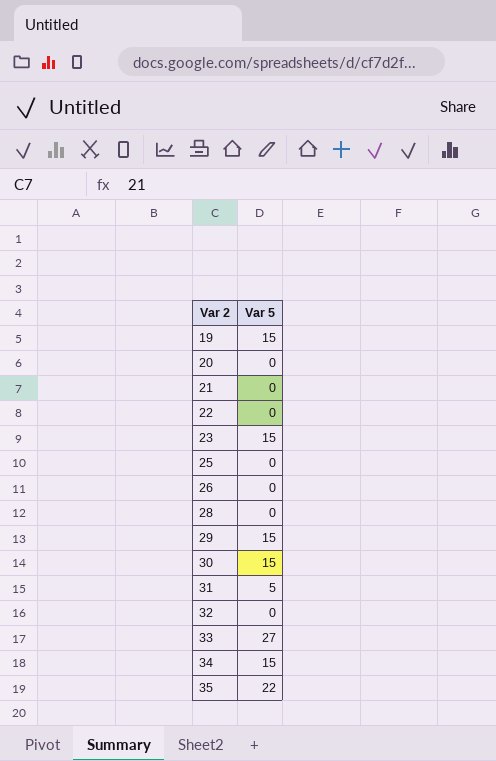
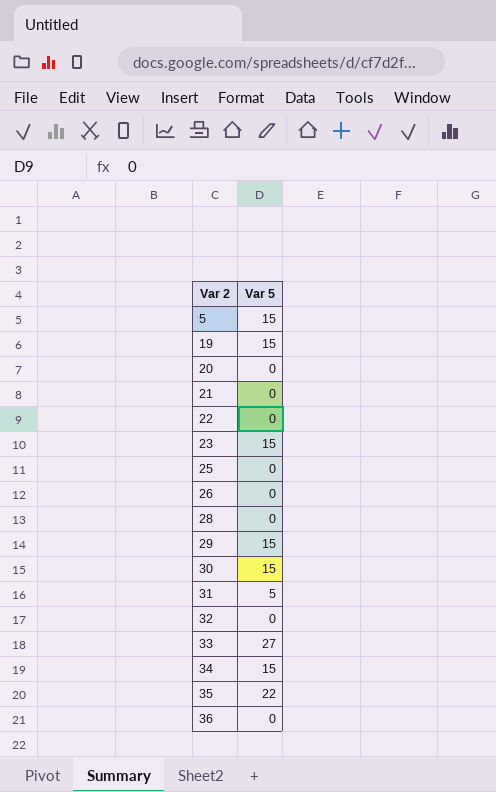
row 5: none -> 15
row 36: none -> 0

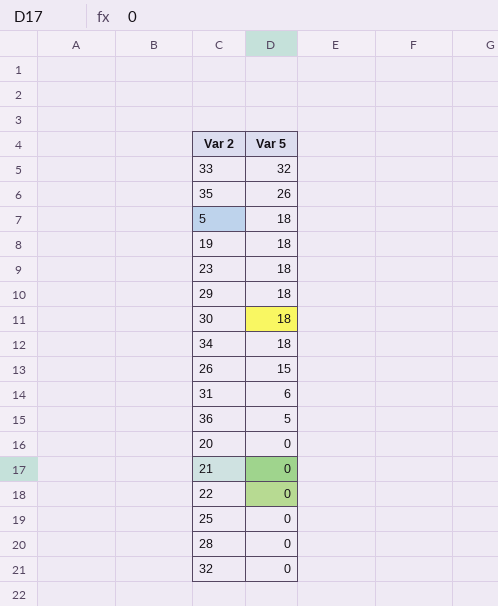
row order: Var 2 ascending -> Var 5 descending
33 | Var 5: 27 -> 32
35 | Var 5: 22 -> 26
5 | Var 5: 15 -> 18
19 | Var 5: 15 -> 18
23 | Var 5: 15 -> 18
29 | Var 5: 15 -> 18
30 | Var 5: 15 -> 18
34 | Var 5: 15 -> 18
26 | Var 5: 0 -> 15
31 | Var 5: 5 -> 6
36 | Var 5: 0 -> 5

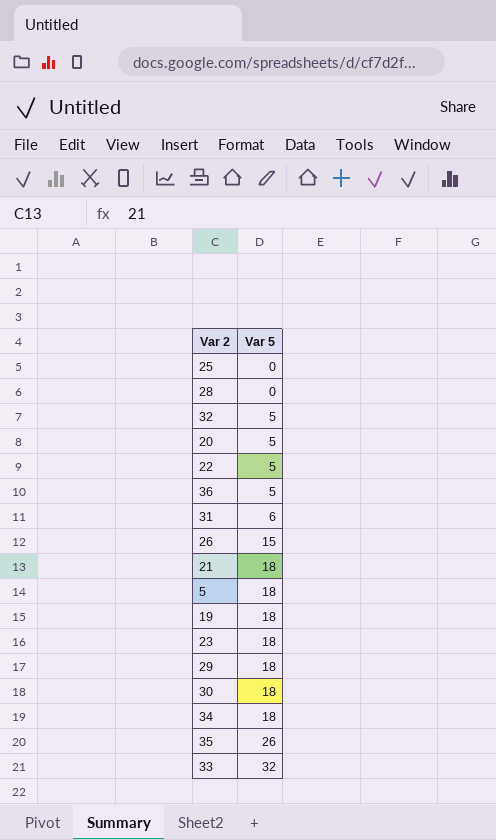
row order: Var 5 descending -> Var 5 ascending
32 | Var 5: 0 -> 5
20 | Var 5: 0 -> 5
22 | Var 5: 0 -> 5
21 | Var 5: 0 -> 18

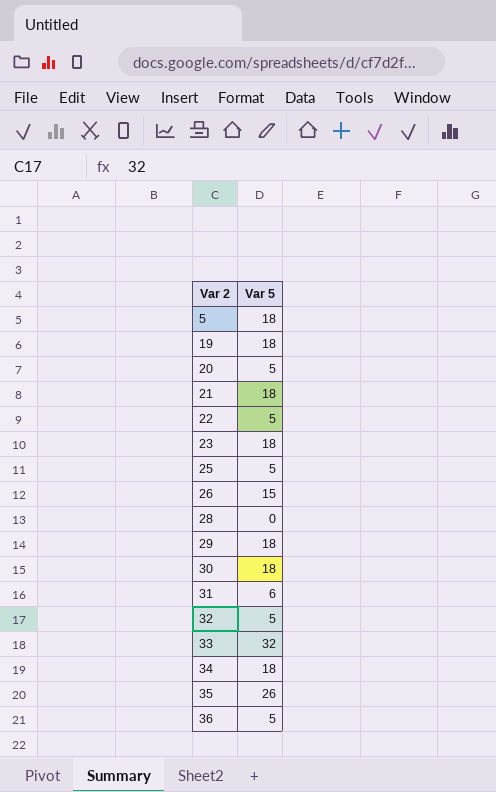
row order: Var 5 ascending -> Var 2 ascending
25 | Var 5: 0 -> 5

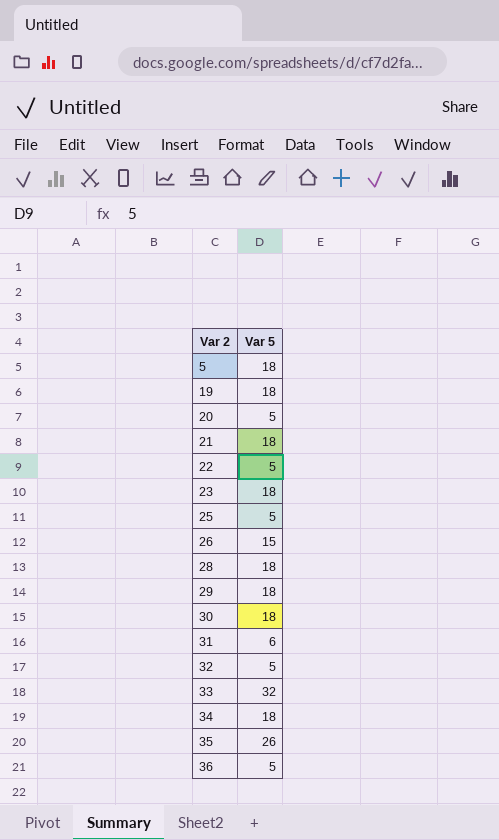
28 | Var 5: 0 -> 18

